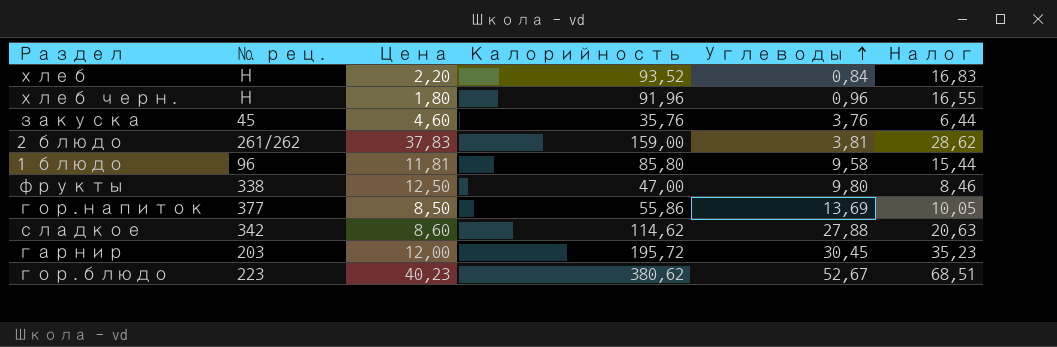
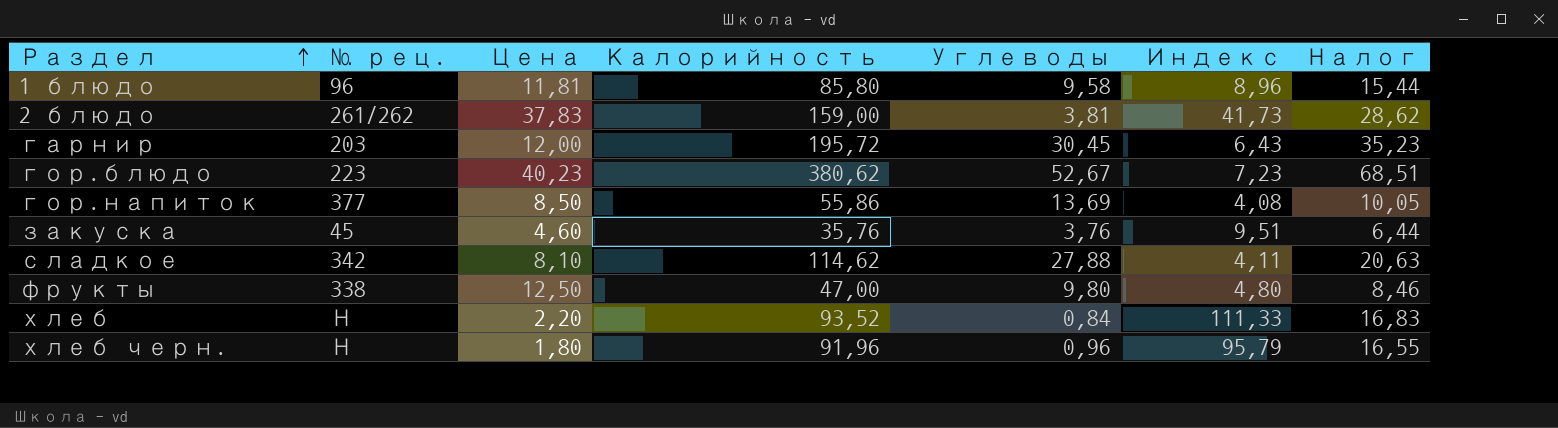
row order: Углеводы ascending -> Раздел ascending
column Индекс | formula: none -> [Калорийность] / [Углеводы]
сладкое | Цена: 8,60 -> 8,10

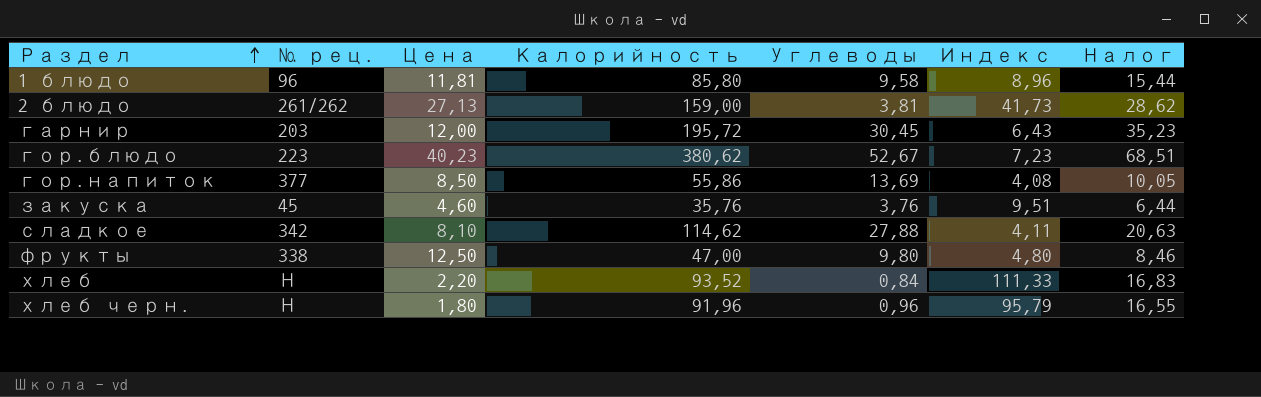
2 блюдо | Цена: 37,83 -> 27,13

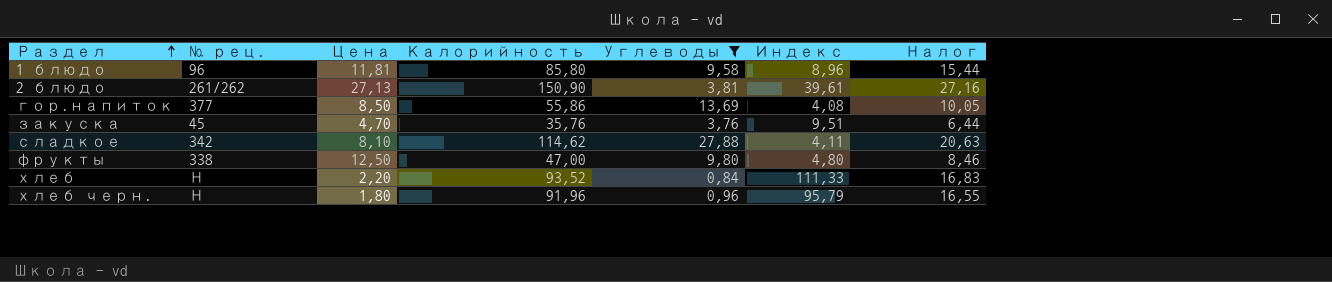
filter: none -> Углеводы <= 27,88
2 блюдо | Калорийность: 159,00 -> 150,90
2 блюдо | Индекс: 41,73 -> 39,61
2 блюдо | Налог: 28,62 -> 27,16
закуска | Цена: 4,60 -> 4,70

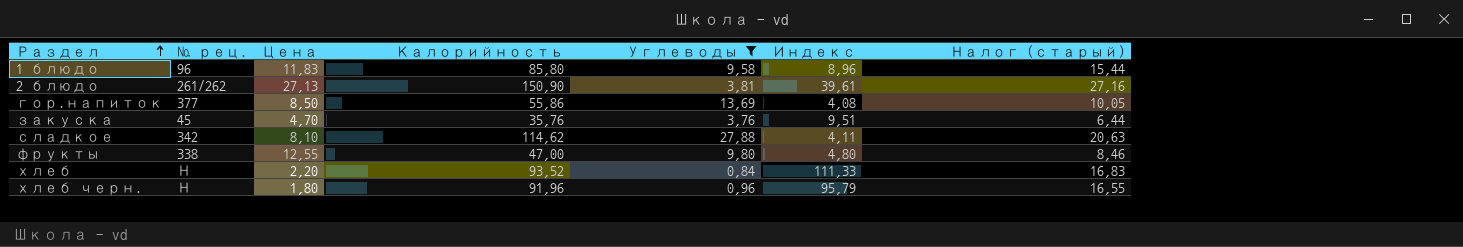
column name: Налог -> Налог (старый)
1 блюдо | Цена: 11,81 -> 11,83
фрукты | Цена: 12,50 -> 12,55

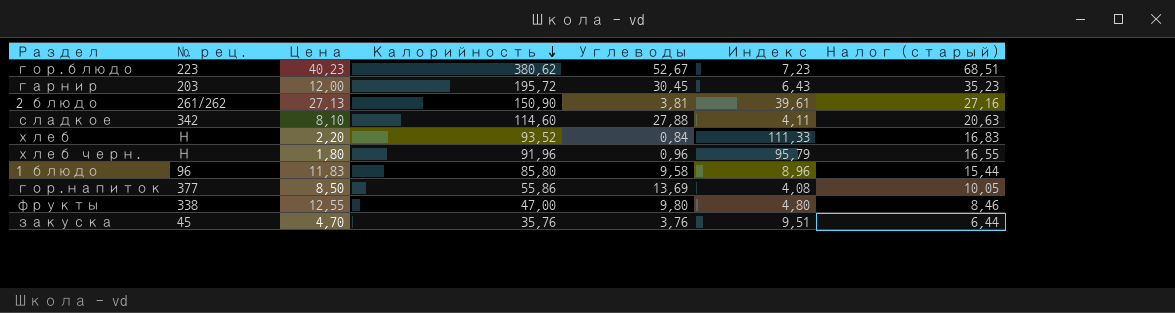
filter: Углеводы <= 27,88 -> none
row order: Раздел ascending -> Калорийность descending
сладкое | Калорийность: 114,62 -> 114,60

